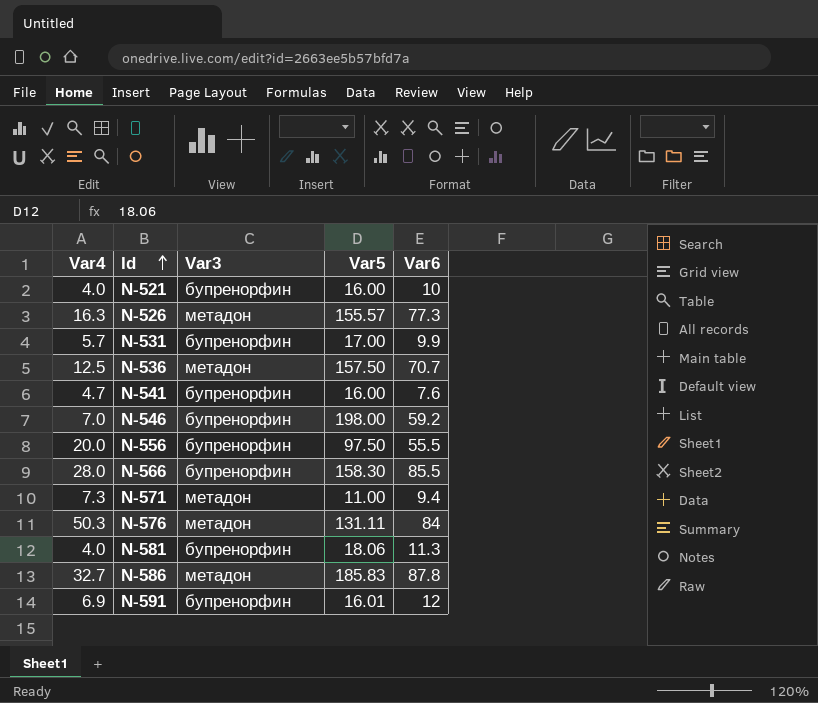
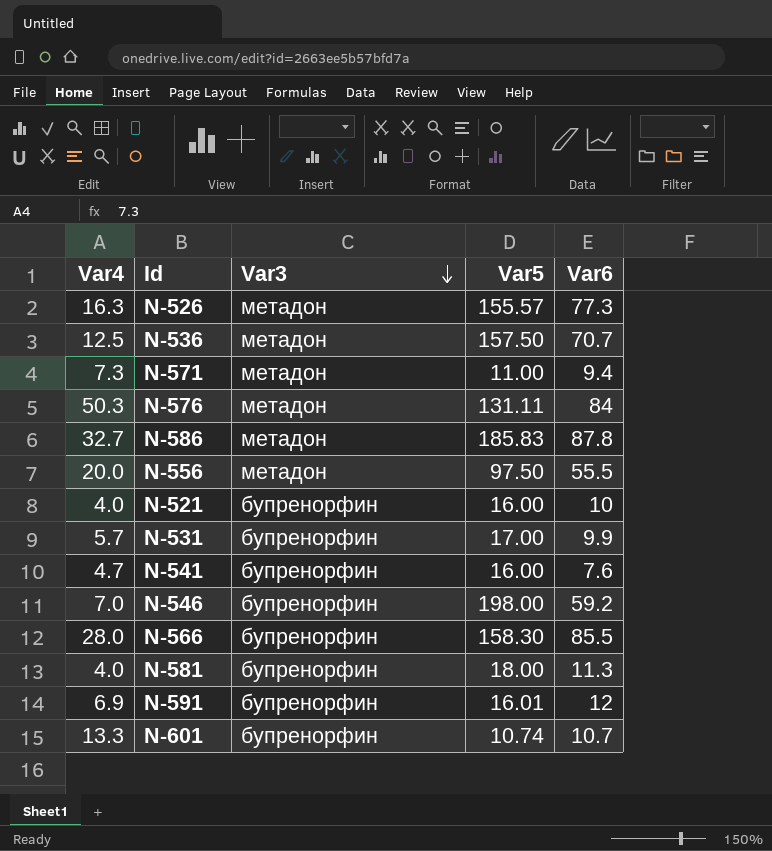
row order: Id ascending -> Var3 descending
N-556 | Var3: бупренорфин -> метадон
N-581 | Var5: 18.06 -> 18.00
row N-601: none -> 13.3 | бупренорфин | 10.74 | 10.7

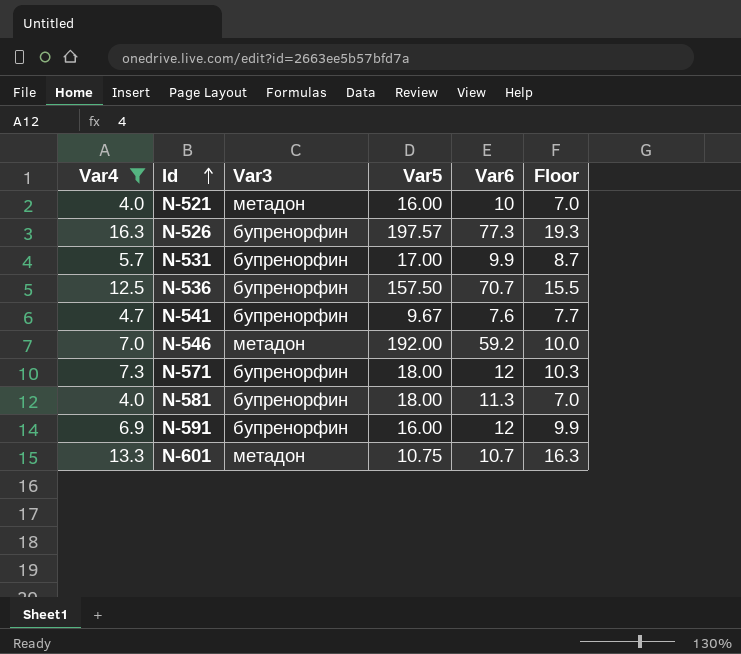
filter: none -> Var4 <= 16.3
row order: Var3 descending -> Id ascending
column Floor | formula: none -> [Var4] + 3
N-521 | Var3: бупренорфин -> метадон
N-526 | Var3: метадон -> бупренорфин
N-526 | Var5: 155.57 -> 197.57
N-536 | Var3: метадон -> бупренорфин
N-541 | Var5: 16.00 -> 9.67
N-546 | Var3: бупренорфин -> метадон
N-546 | Var5: 198.00 -> 192.00
N-571 | Var3: метадон -> бупренорфин
N-571 | Var5: 11.00 -> 18.00
N-571 | Var6: 9.4 -> 12
N-591 | Var5: 16.01 -> 16.00
N-601 | Var3: бупренорфин -> метадон
N-601 | Var5: 10.74 -> 10.75

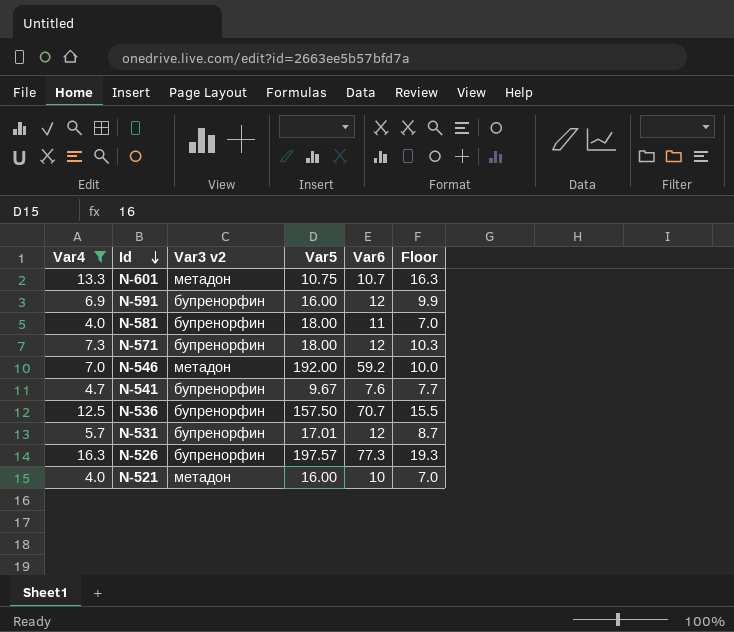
row order: Id ascending -> Id descending
column name: Var3 -> Var3 v2
N-581 | Var6: 11.3 -> 11
N-531 | Var5: 17.00 -> 17.01
N-531 | Var6: 9.9 -> 12

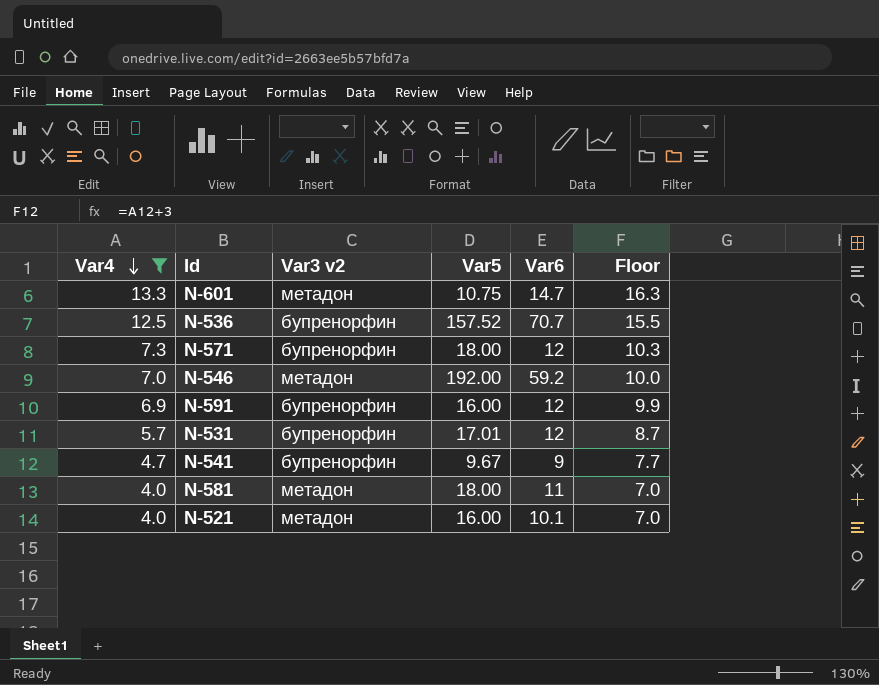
row order: Id descending -> Var4 descending
row N-526: 16.3 | бупренорфин | 197.57 | 77.3 | 19.3 -> none
N-601 | Var6: 10.7 -> 14.7
N-536 | Var5: 157.50 -> 157.52
N-541 | Var6: 7.6 -> 9
N-581 | Var3 v2: бупренорфин -> метадон
N-521 | Var6: 10 -> 10.1

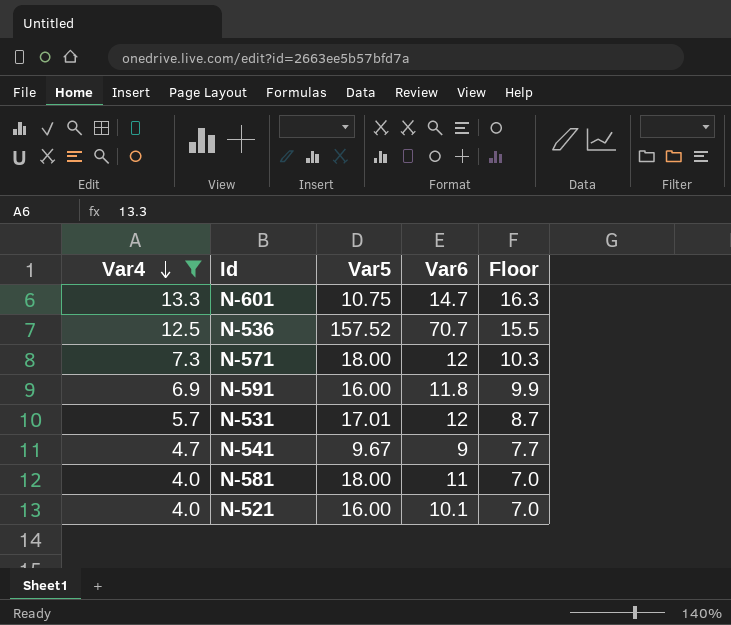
column Var3 v2 | position: 3 -> none
row N-546: 7.0 | метадон | 192.00 | 59.2 | 10.0 -> none
N-591 | Var6: 12 -> 11.8

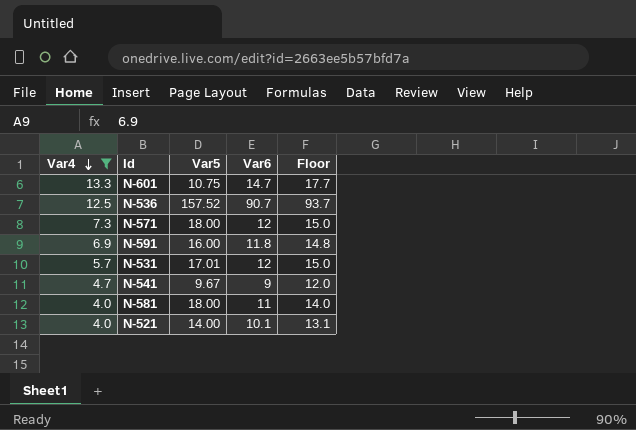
column Floor | formula: [Var4] + 3 -> [Var6] + 3
N-536 | Var6: 70.7 -> 90.7
N-521 | Var5: 16.00 -> 14.00

